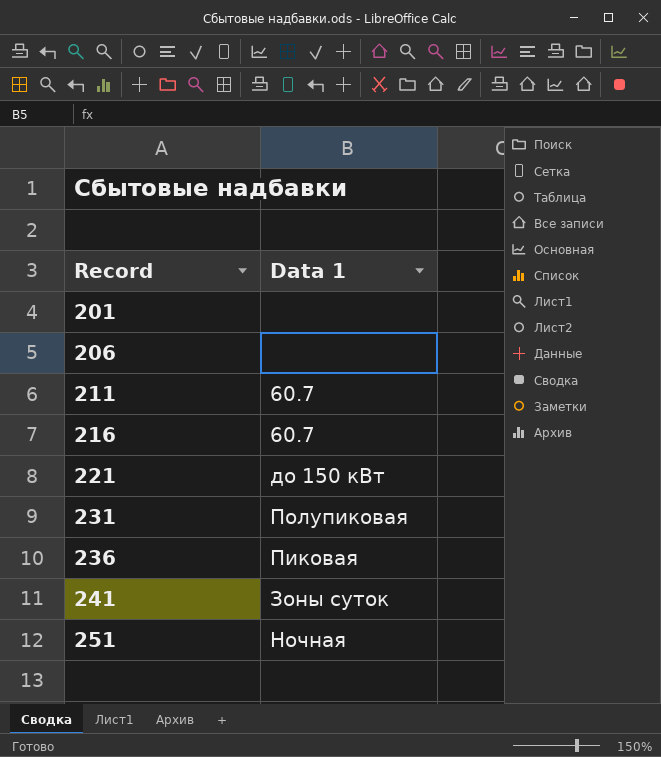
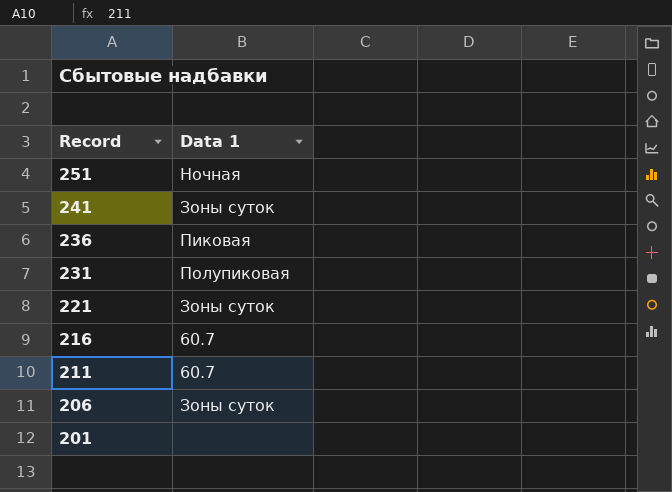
row order: Record ascending -> Record descending
221 | Data 1: до 150 кВт -> Зоны суток
206 | Data 1: none -> Зоны суток

